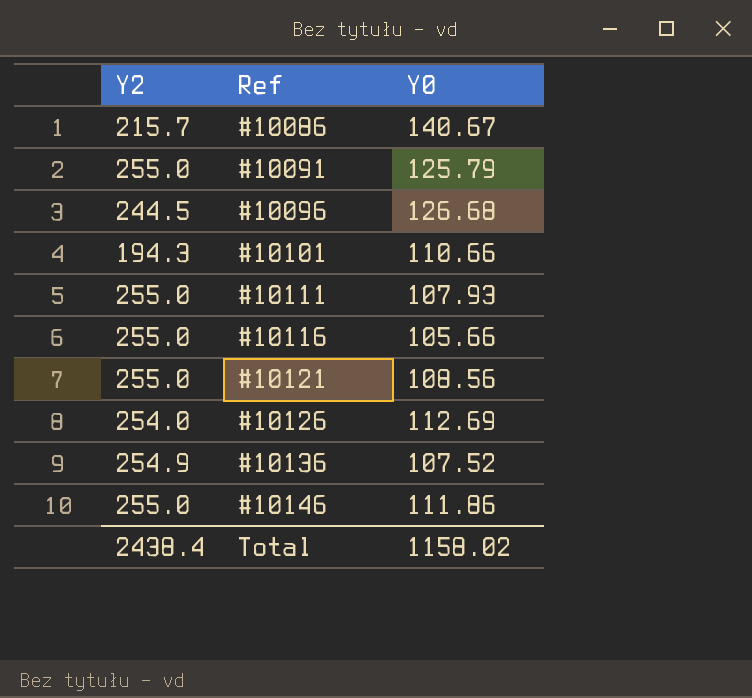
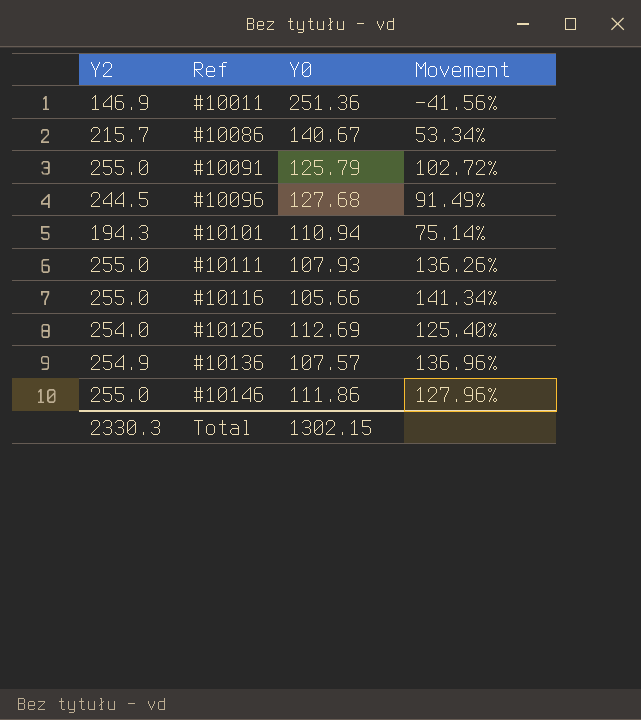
column Movement | formula: none -> ([Y2] - [Y0]) / [Y0]
row #10121: 255.0 | 108.56 -> none
row #10011: none -> 146.9 | 251.36 | -41.56%
#10096 | Y0: 126.68 -> 127.68
#10101 | Y0: 110.66 -> 110.94
#10136 | Y0: 107.52 -> 107.57
Total | Y2: 2438.4 -> 2330.3
Total | Y0: 1158.02 -> 1302.15

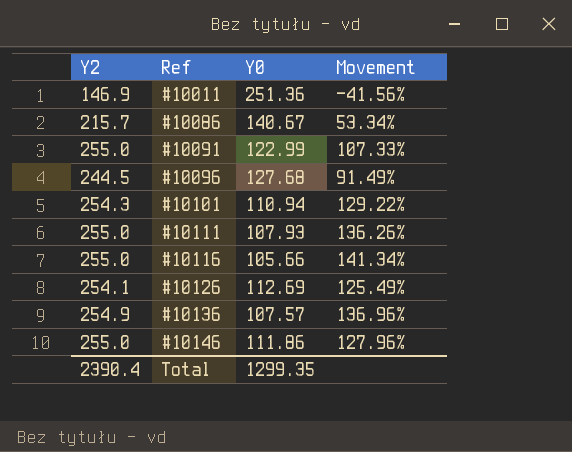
#10091 | Y0: 125.79 -> 122.99
#10091 | Movement: 102.72% -> 107.33%
#10101 | Y2: 194.3 -> 254.3
#10101 | Movement: 75.14% -> 129.22%
#10126 | Y2: 254.0 -> 254.1
#10126 | Movement: 125.40% -> 125.49%
Total | Y2: 2330.3 -> 2390.4
Total | Y0: 1302.15 -> 1299.35

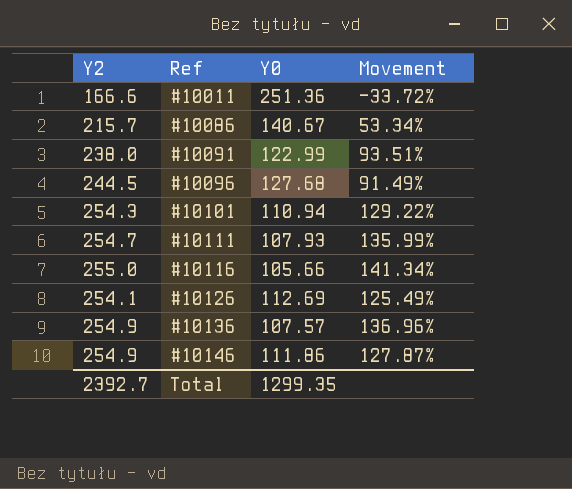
#10011 | Y2: 146.9 -> 166.6
#10011 | Movement: -41.56% -> -33.72%
#10091 | Y2: 255.0 -> 238.0
#10091 | Movement: 107.33% -> 93.51%
#10111 | Y2: 255.0 -> 254.7
#10111 | Movement: 136.26% -> 135.99%
#10146 | Y2: 255.0 -> 254.9
#10146 | Movement: 127.96% -> 127.87%
Total | Y2: 2390.4 -> 2392.7

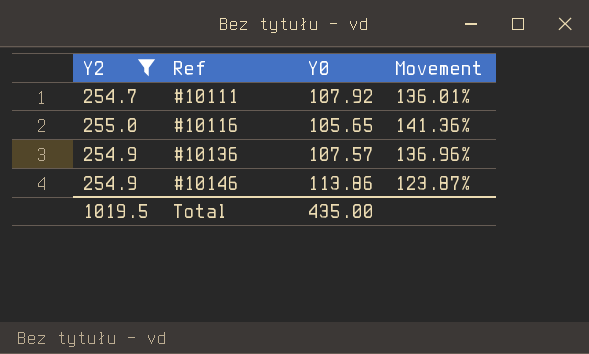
filter: none -> Y2 >= 254.7
#10111 | Y0: 107.93 -> 107.92
#10111 | Movement: 135.99% -> 136.01%
#10116 | Y0: 105.66 -> 105.65
#10116 | Movement: 141.34% -> 141.36%
#10146 | Y0: 111.86 -> 113.86
#10146 | Movement: 127.87% -> 123.87%
Total | Y2: 2392.7 -> 1019.5
Total | Y0: 1299.35 -> 435.00

